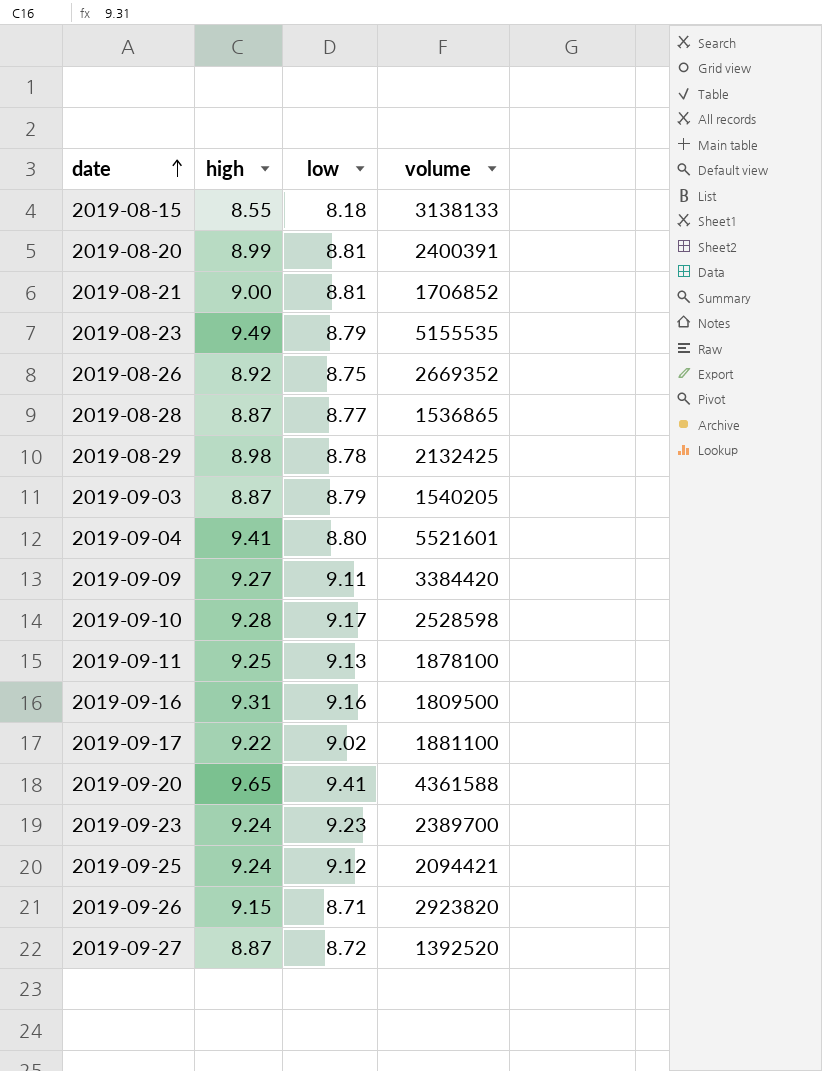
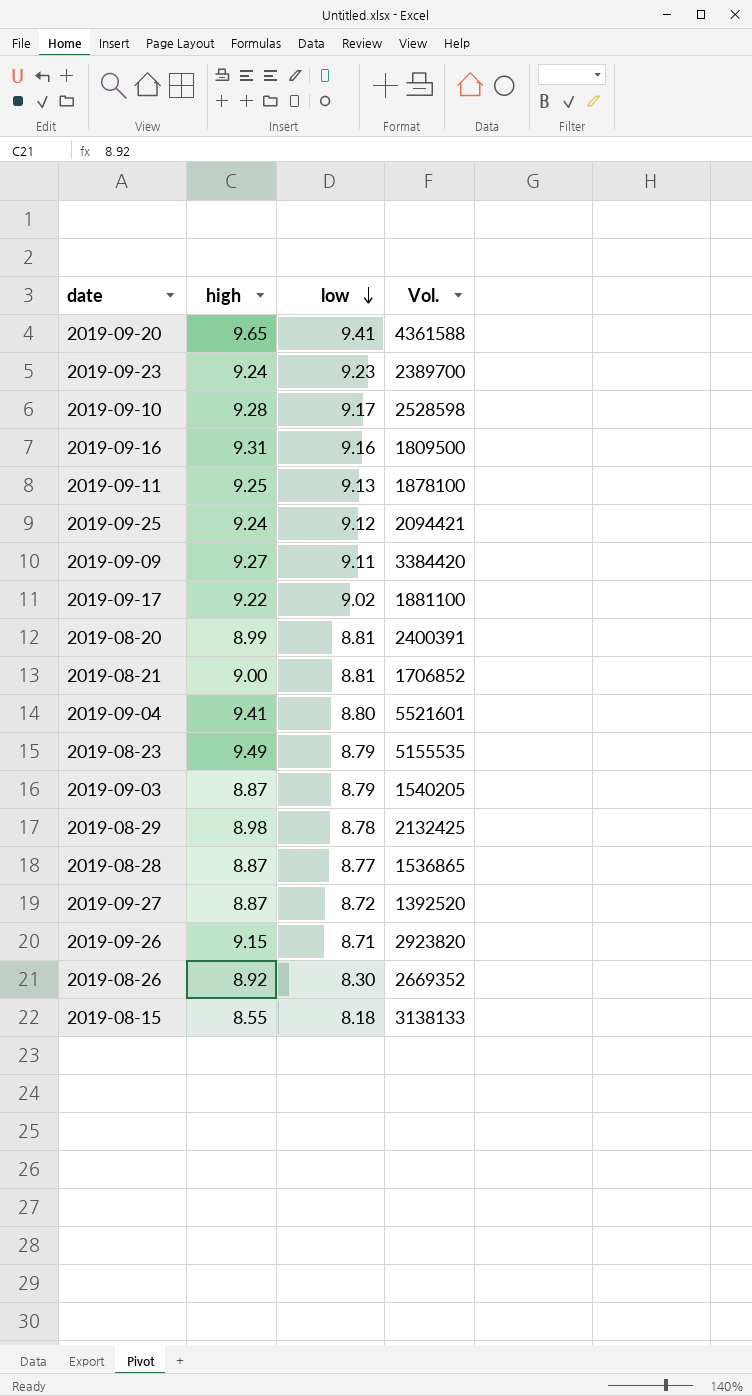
row order: date ascending -> low descending
column name: volume -> Vol.
2019-08-26 | low: 8.75 -> 8.30

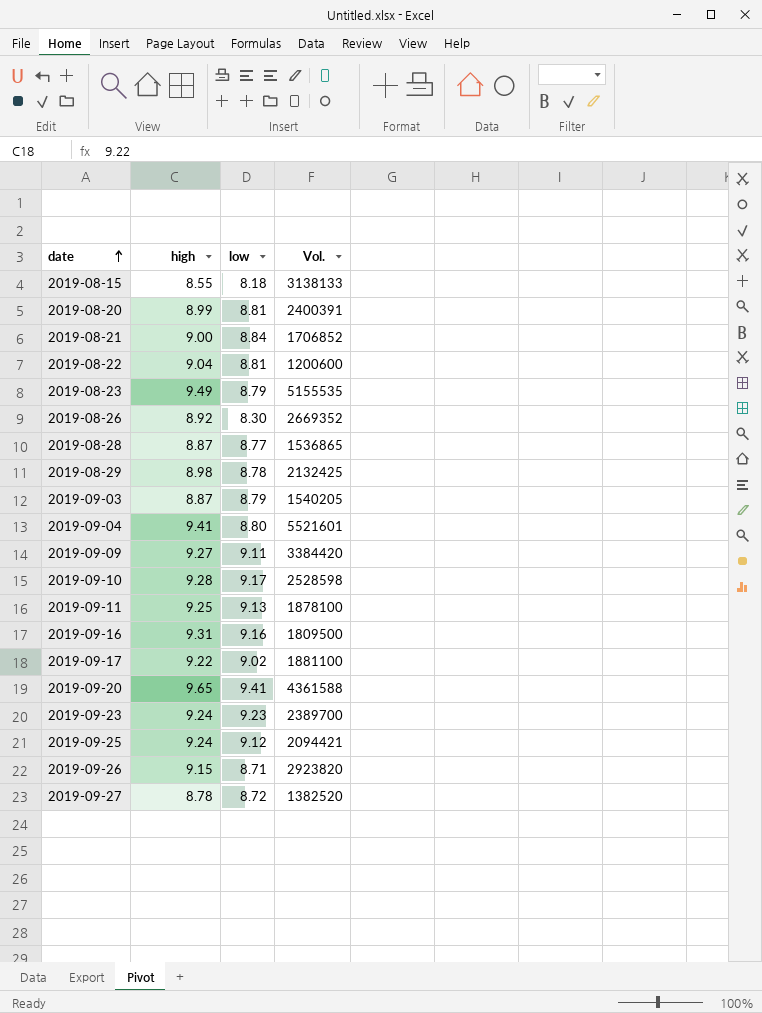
row order: low descending -> date ascending
2019-08-21 | low: 8.81 -> 8.84
row 2019-08-22: none -> 9.04 | 8.81 | 1200600
2019-09-27 | high: 8.87 -> 8.78
2019-09-27 | Vol.: 1392520 -> 1382520

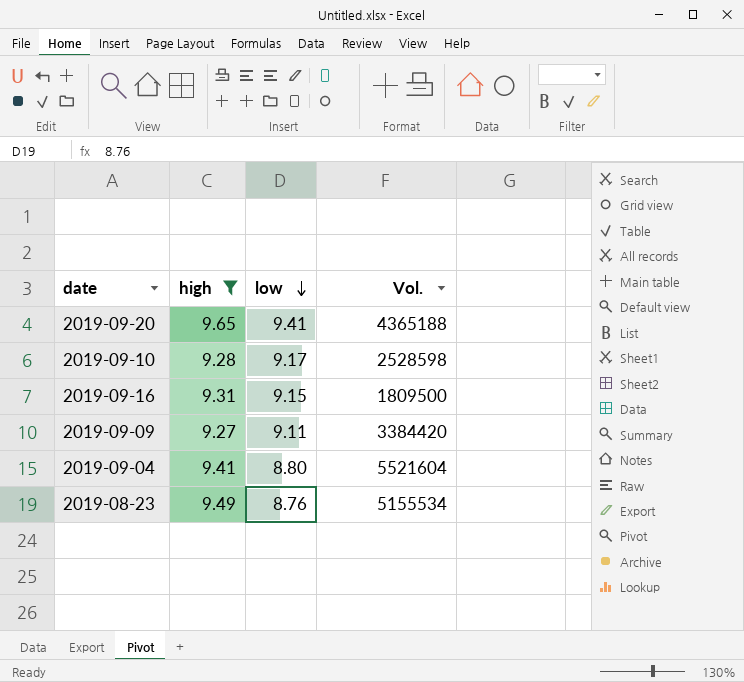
filter: none -> high >= 9.27
row order: date ascending -> low descending
2019-09-20 | Vol.: 4361588 -> 4365188
2019-09-16 | low: 9.16 -> 9.15
2019-09-04 | Vol.: 5521601 -> 5521604
2019-08-23 | low: 8.79 -> 8.76
2019-08-23 | Vol.: 5155535 -> 5155534

